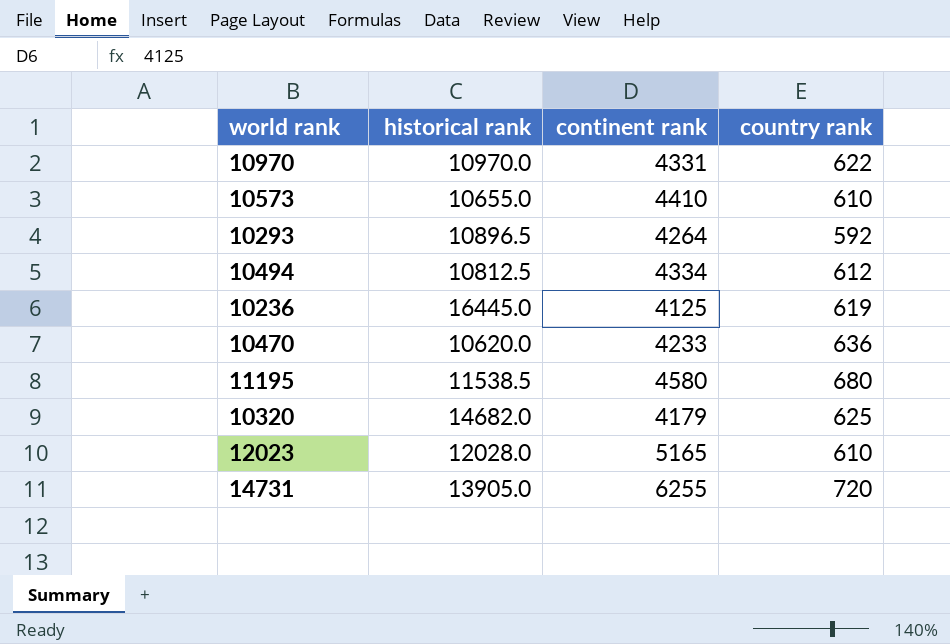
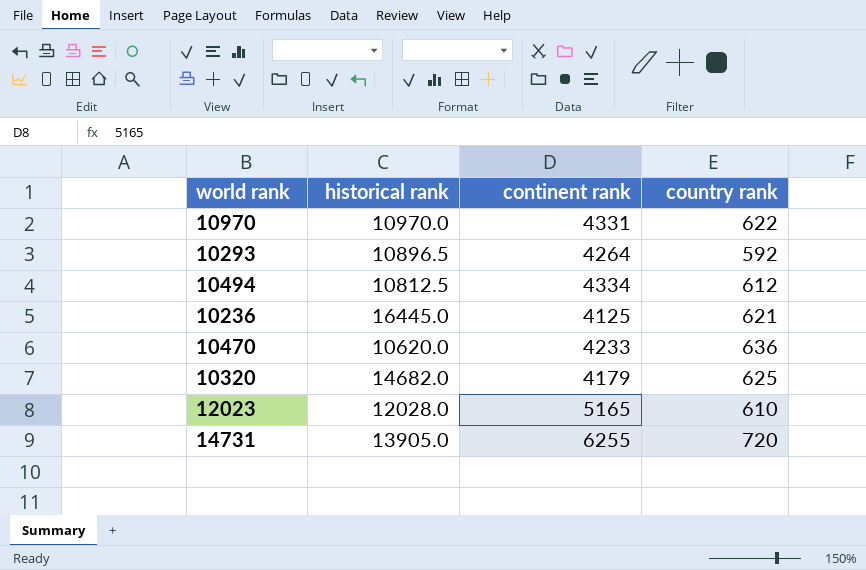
row 10573: 10655.0 | 4410 | 610 -> none
row 11195: 11538.5 | 4580 | 680 -> none
10236 | country rank: 619 -> 621

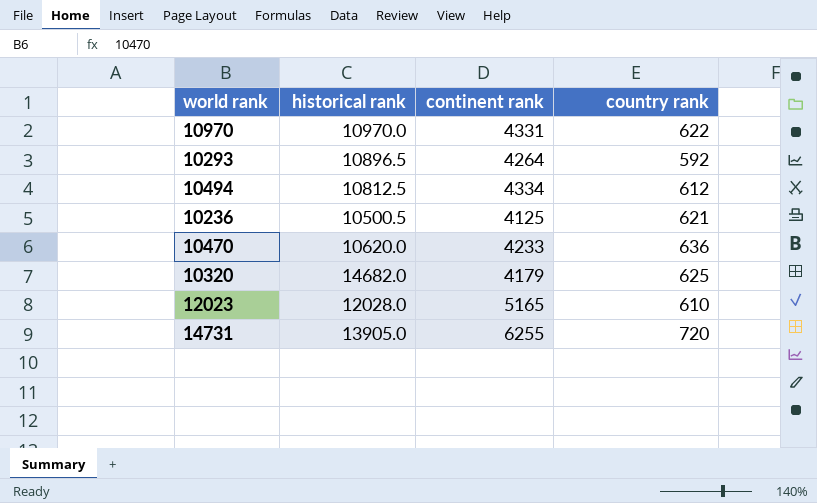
10236 | historical rank: 16445.0 -> 10500.5

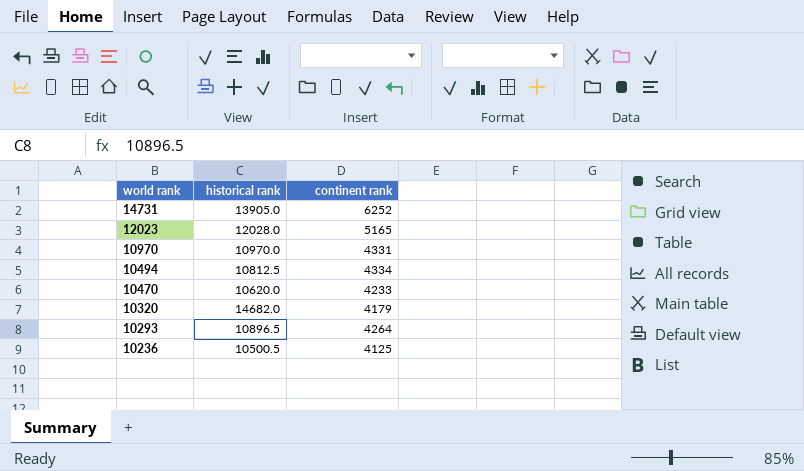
row order: none -> world rank descending
column country rank | position: 4 -> none
14731 | continent rank: 6255 -> 6252

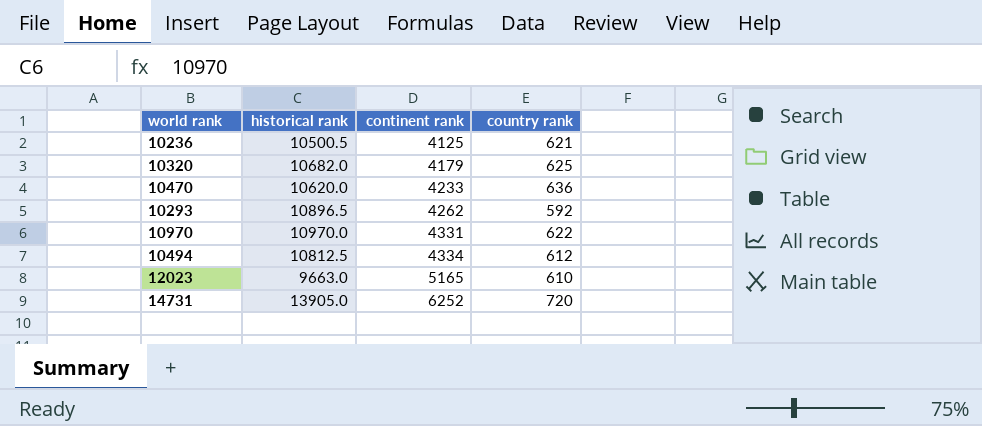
row order: world rank descending -> continent rank ascending
column country rank | position: none -> 4
10320 | historical rank: 14682.0 -> 10682.0
10293 | continent rank: 4264 -> 4262
12023 | historical rank: 12028.0 -> 9663.0

